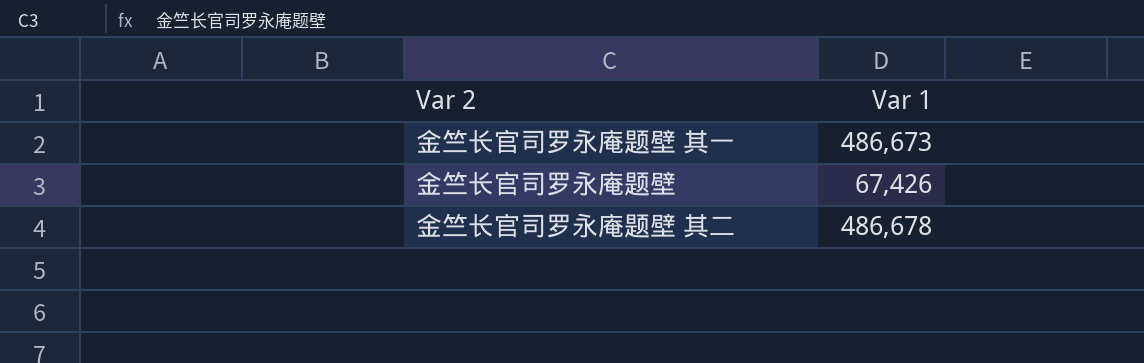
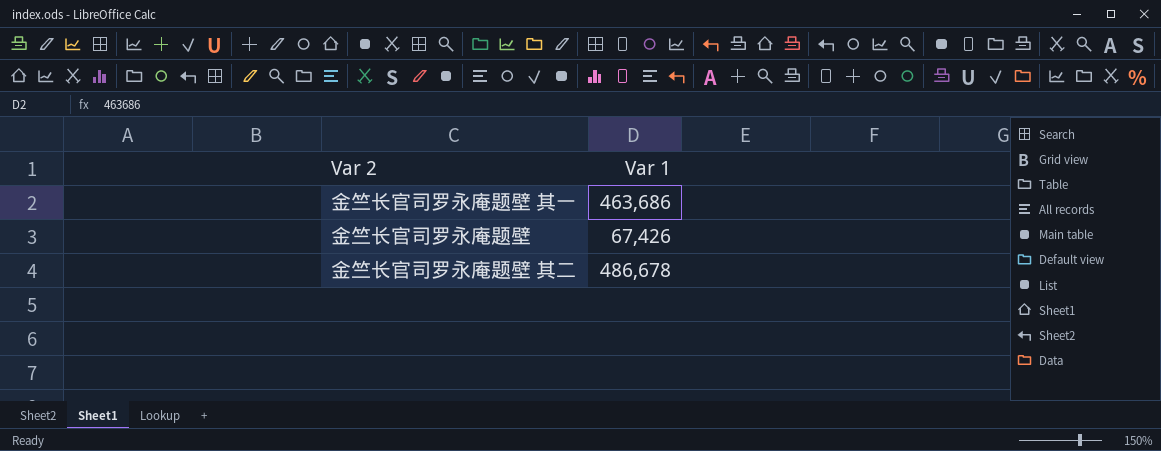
金竺长官司罗永庵题壁 其一 | Var 1: 486,673 -> 463,686

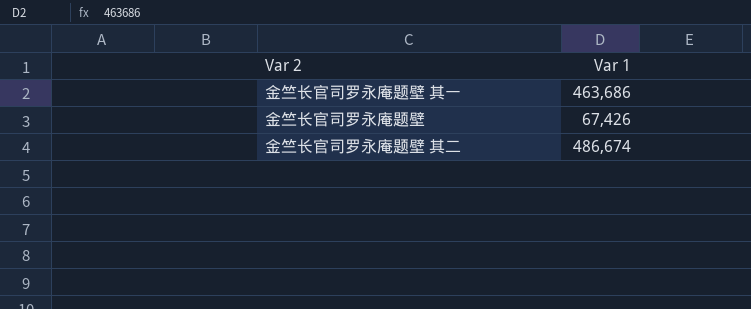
金竺长官司罗永庵题壁 其二 | Var 1: 486,678 -> 486,674

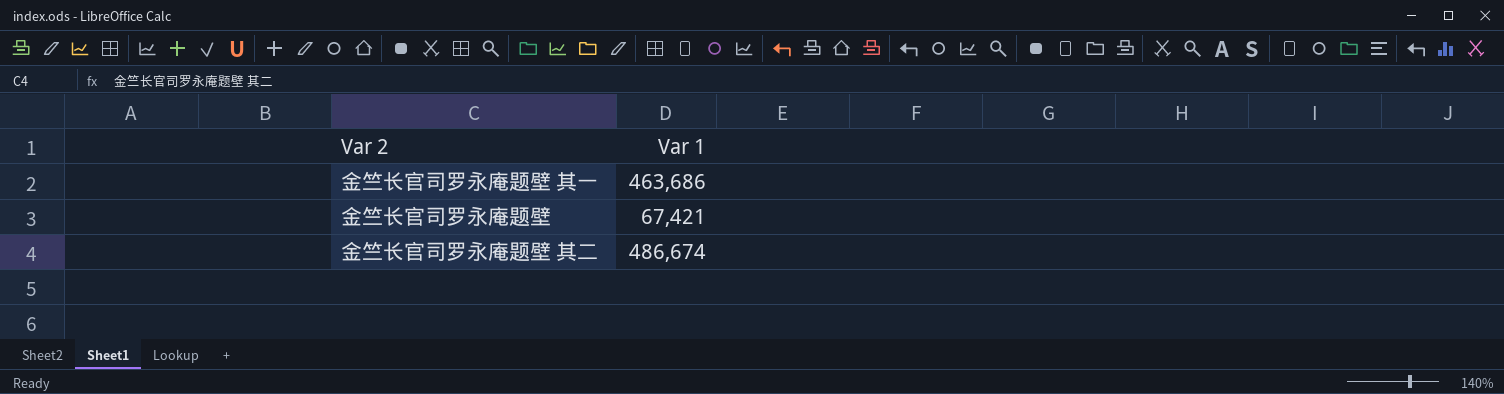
金竺长官司罗永庵题壁 | Var 1: 67,426 -> 67,421

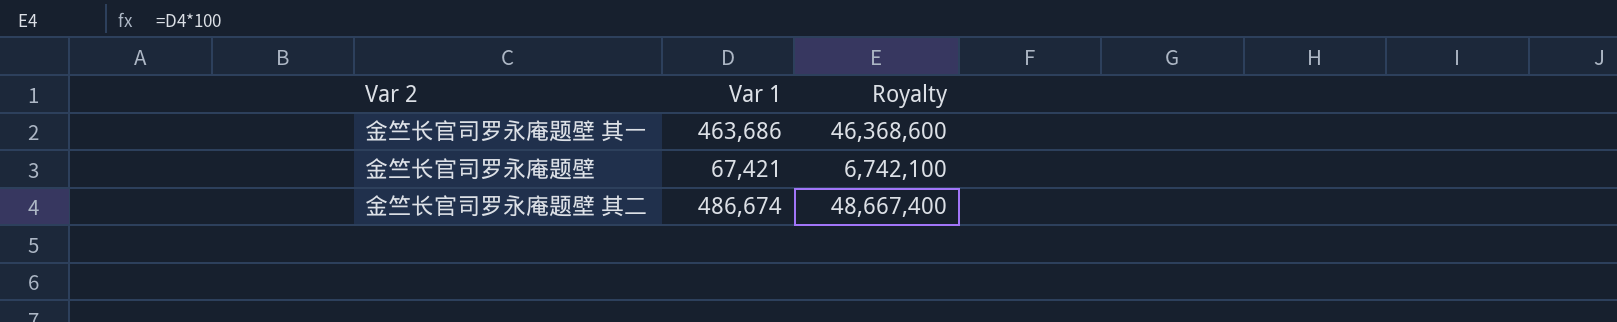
column Royalty | formula: none -> [Var 1] * 100

